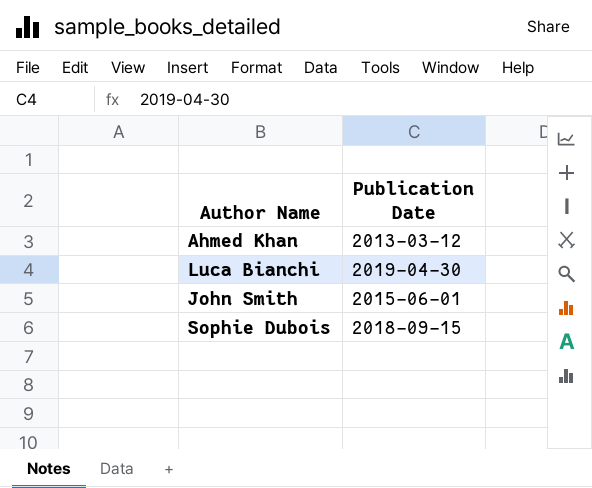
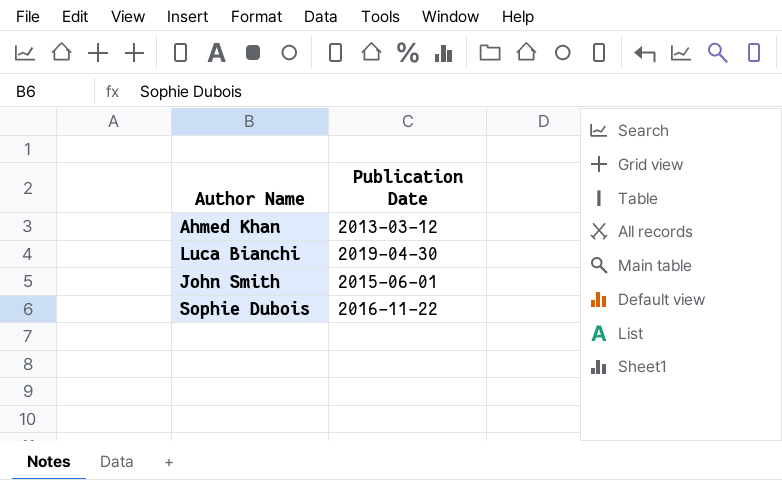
Sophie Dubois | Publication Date: 2018-09-15 -> 2016-11-22

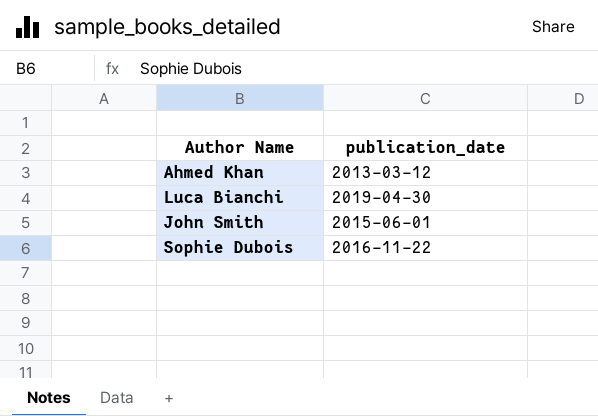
column name: Publication Date -> publication_date

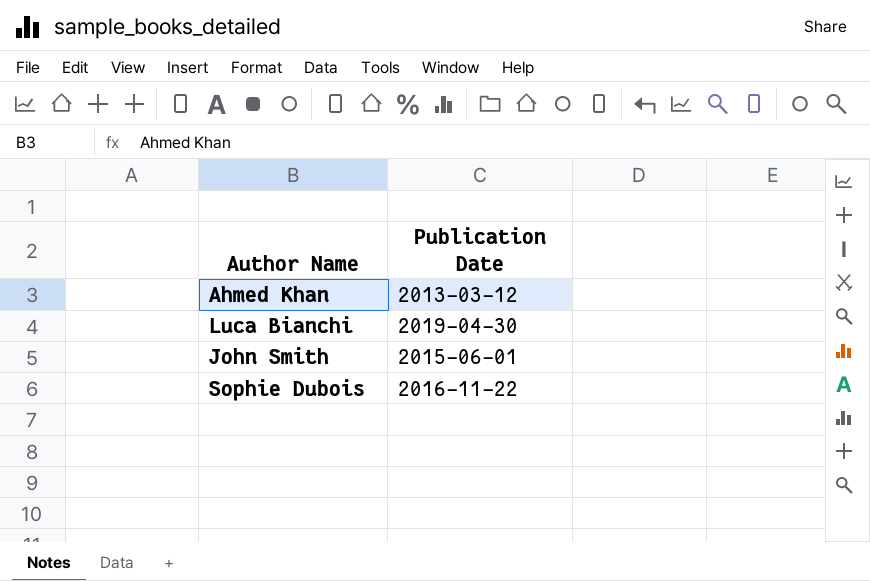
column name: publication_date -> Publication Date

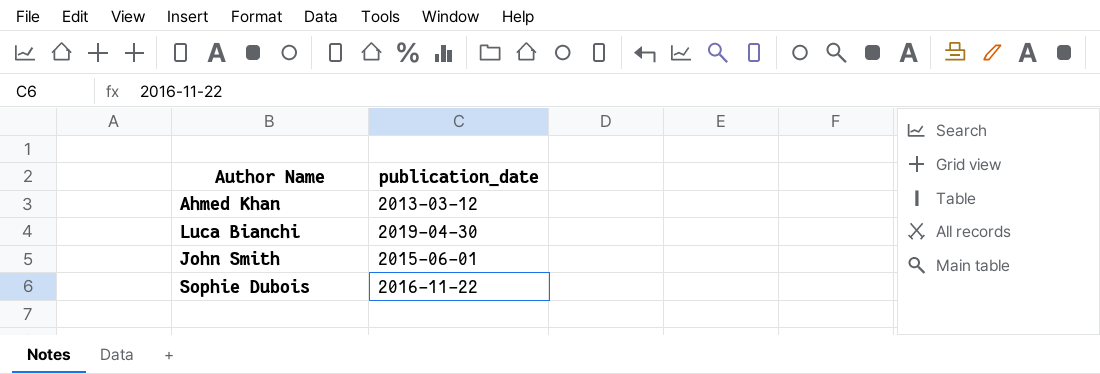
column name: Publication Date -> publication_date

